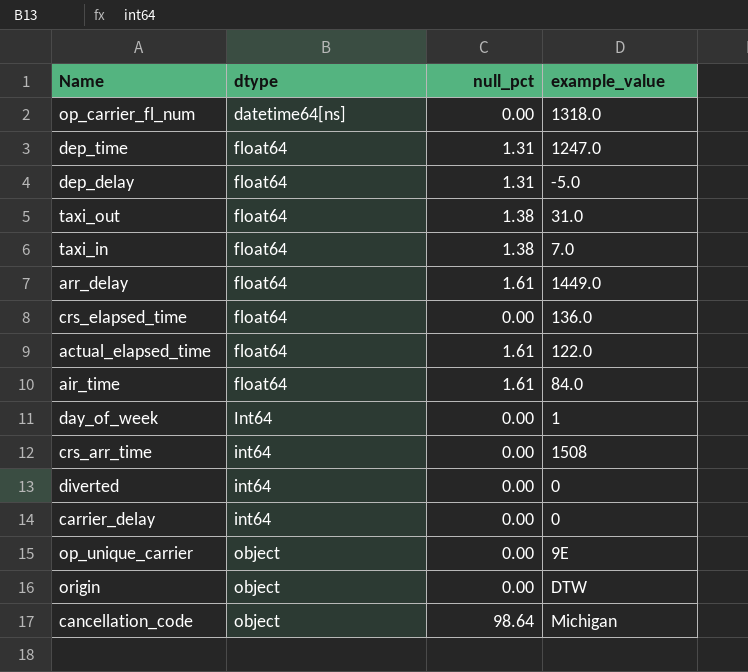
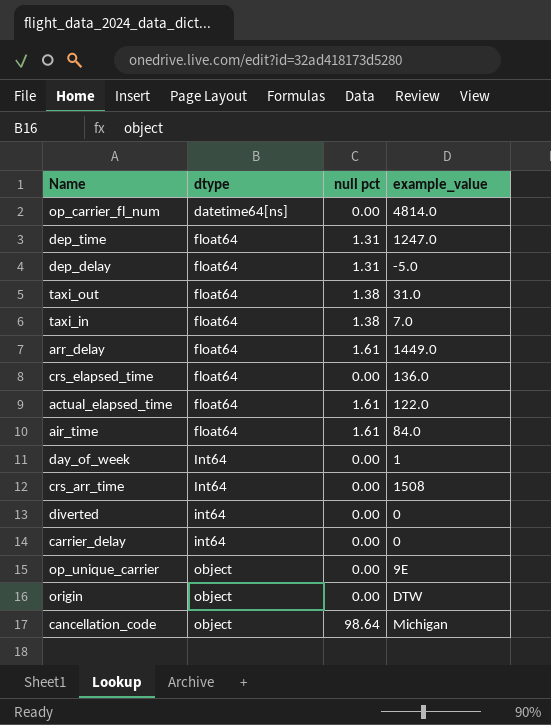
column name: null_pct -> null pct
op_carrier_fl_num | example_value: 1318.0 -> 4814.0
crs_arr_time | dtype: int64 -> Int64

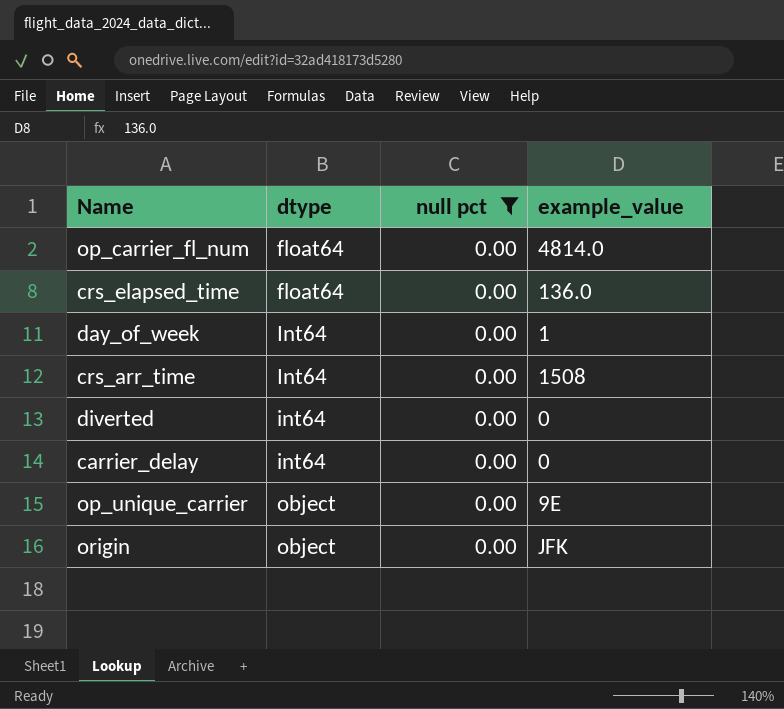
filter: none -> null pct = 0.00
op_carrier_fl_num | dtype: datetime64[ns] -> float64
origin | example_value: DTW -> JFK

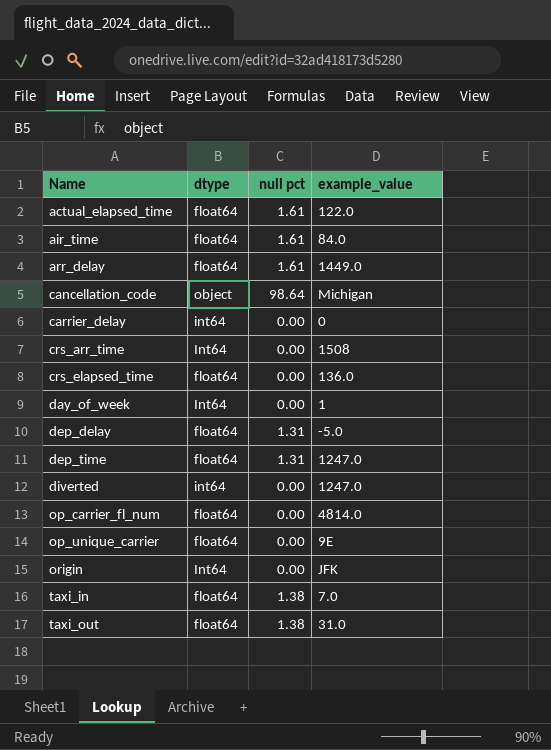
filter: null pct = 0.00 -> none
row order: dtype ascending -> Name ascending
diverted | example_value: 0 -> 1247.0
op_unique_carrier | dtype: object -> float64
origin | dtype: object -> Int64

